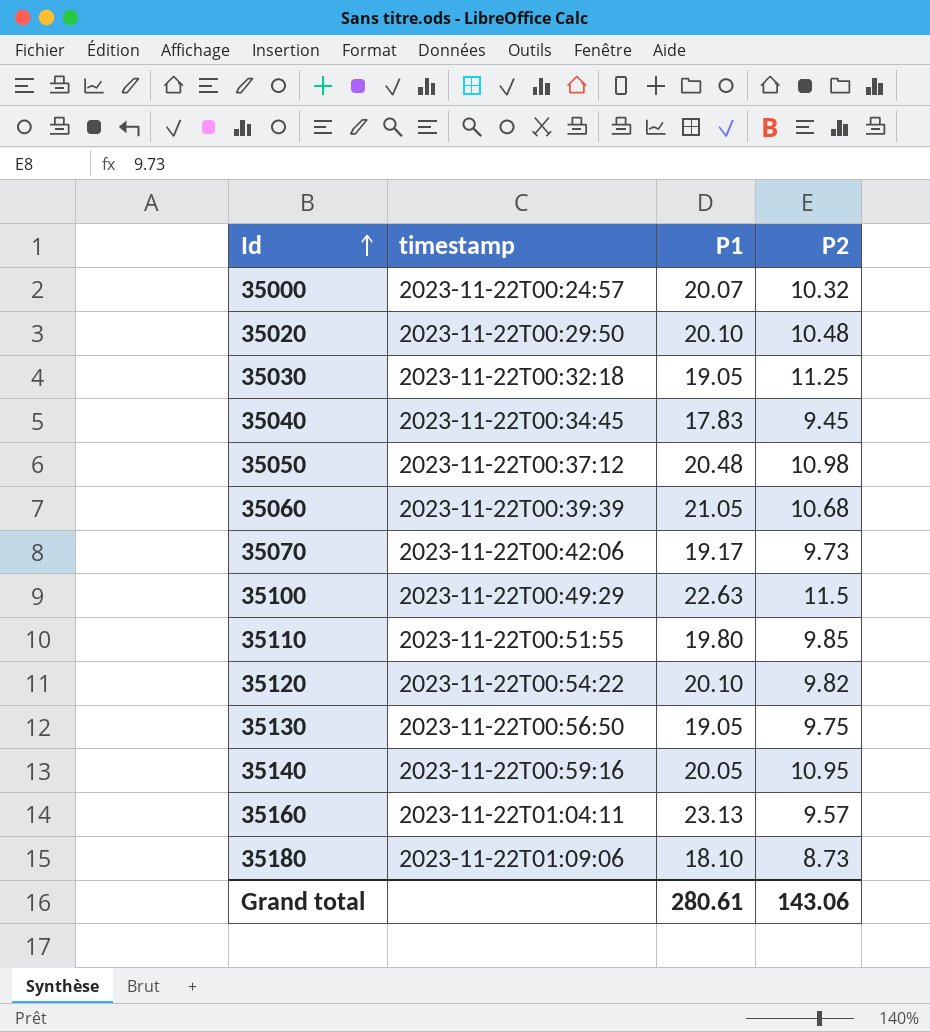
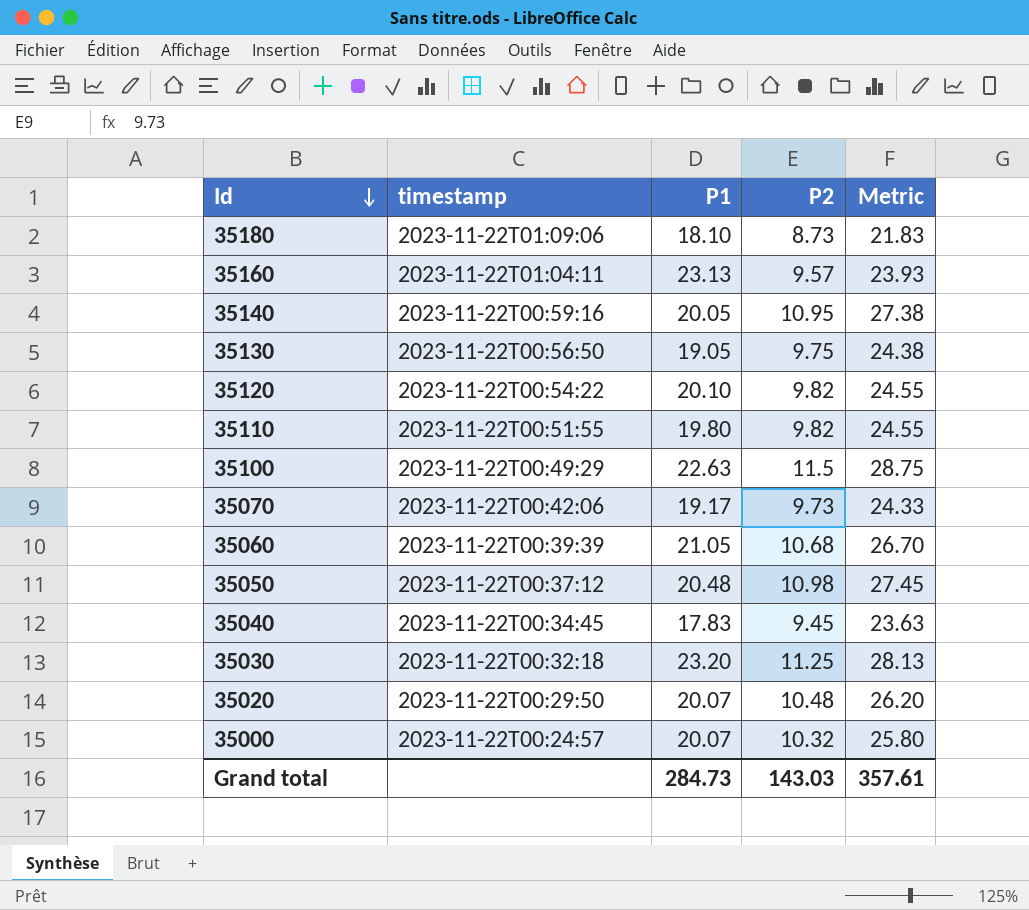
row order: Id ascending -> Id descending
column Metric | formula: none -> [P2] * 2.5
35110 | P2: 9.85 -> 9.82
35030 | P1: 19.05 -> 23.20
35020 | P1: 20.10 -> 20.07
Grand total | P1: 280.61 -> 284.73
Grand total | P2: 143.06 -> 143.03

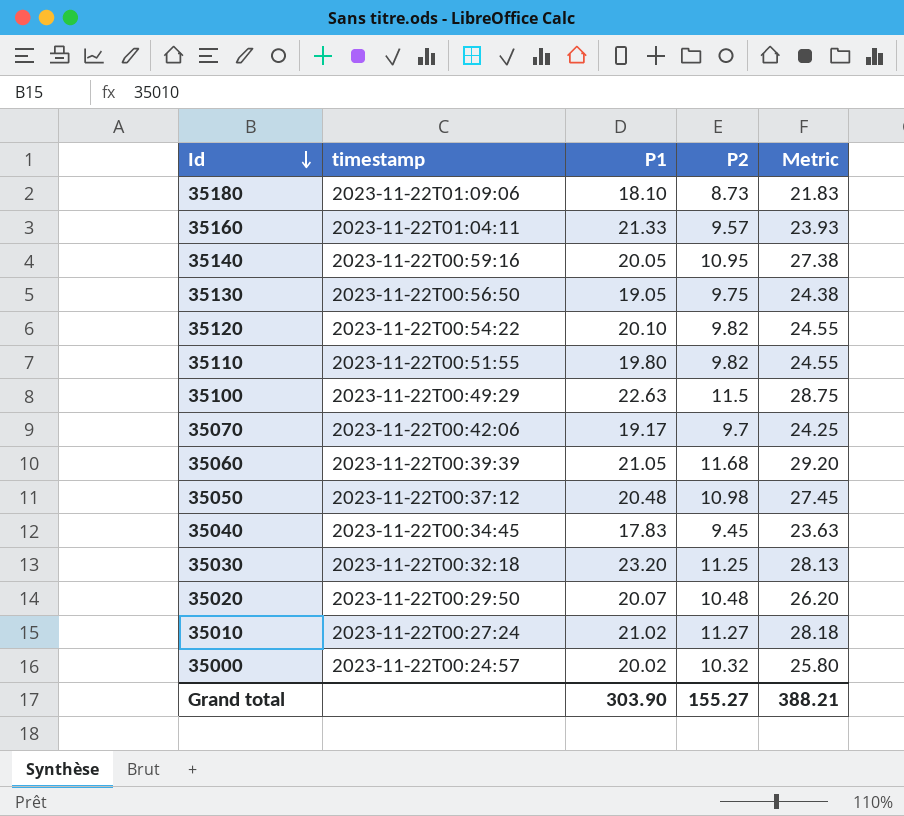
35160 | P1: 23.13 -> 21.33
35070 | P2: 9.73 -> 9.7
35070 | Metric: 24.33 -> 24.25
35060 | P2: 10.68 -> 11.68
35060 | Metric: 26.70 -> 29.20
row 35010: none -> 2023-11-22T00:27:24 | 21.02 | 11.27 | 28.18
35000 | P1: 20.07 -> 20.02
Grand total | P1: 284.73 -> 303.90
Grand total | P2: 143.03 -> 155.27
Grand total | Metric: 357.61 -> 388.21

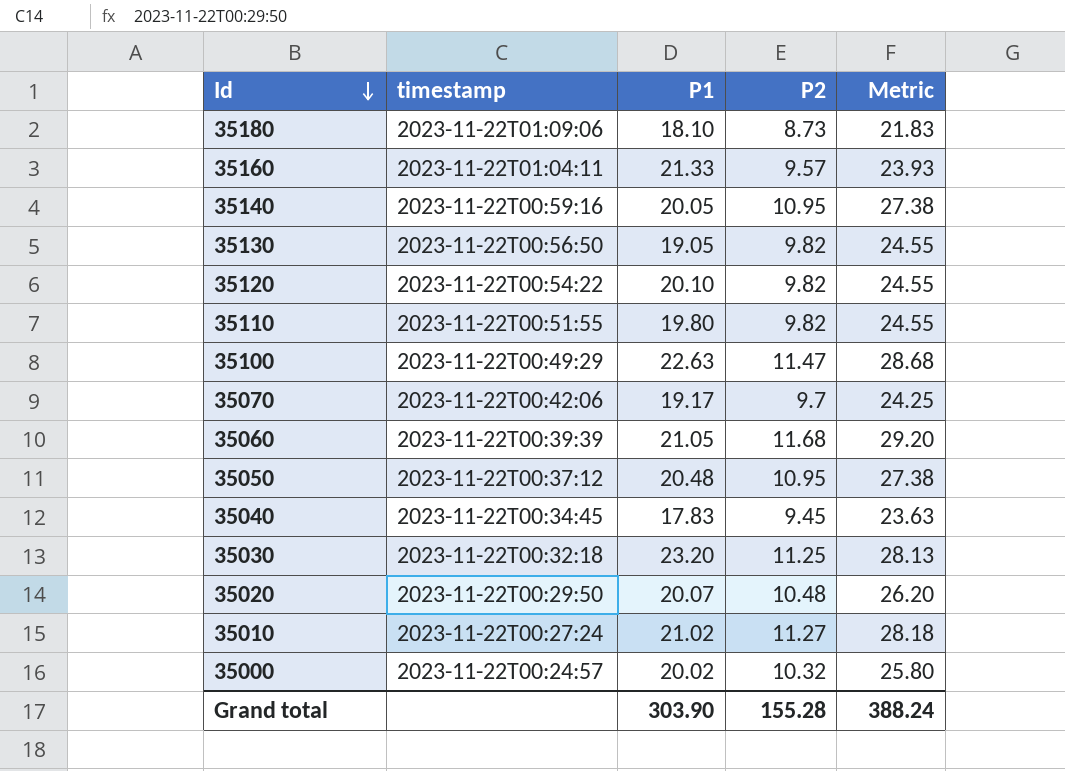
35130 | P2: 9.75 -> 9.82
35130 | Metric: 24.38 -> 24.55
35100 | P2: 11.5 -> 11.47
35100 | Metric: 28.75 -> 28.68
35050 | P2: 10.98 -> 10.95
35050 | Metric: 27.45 -> 27.38
Grand total | P2: 155.27 -> 155.28
Grand total | Metric: 388.21 -> 388.24

